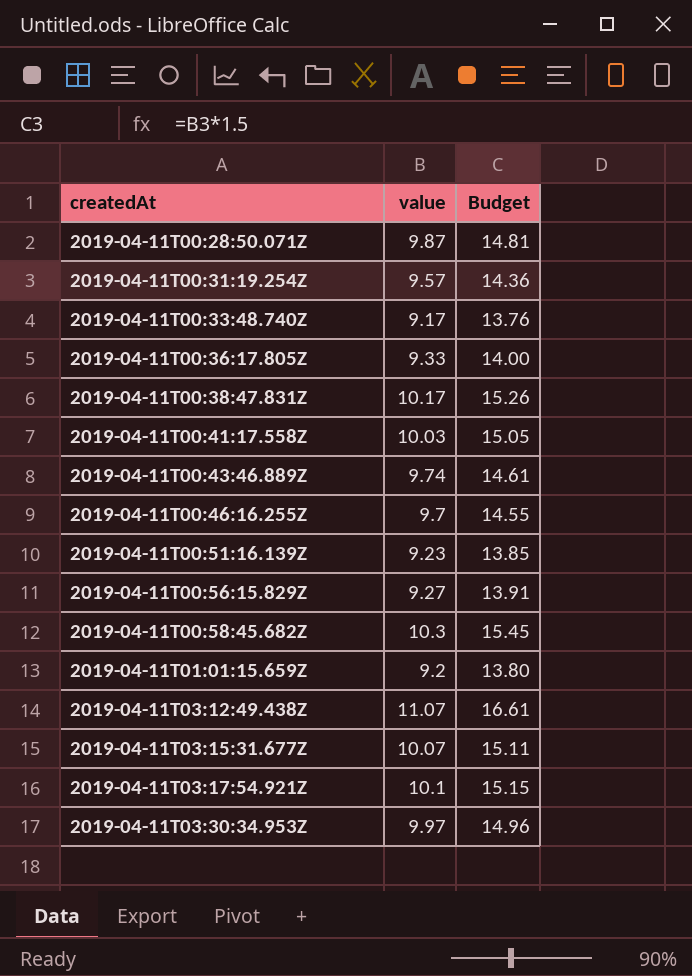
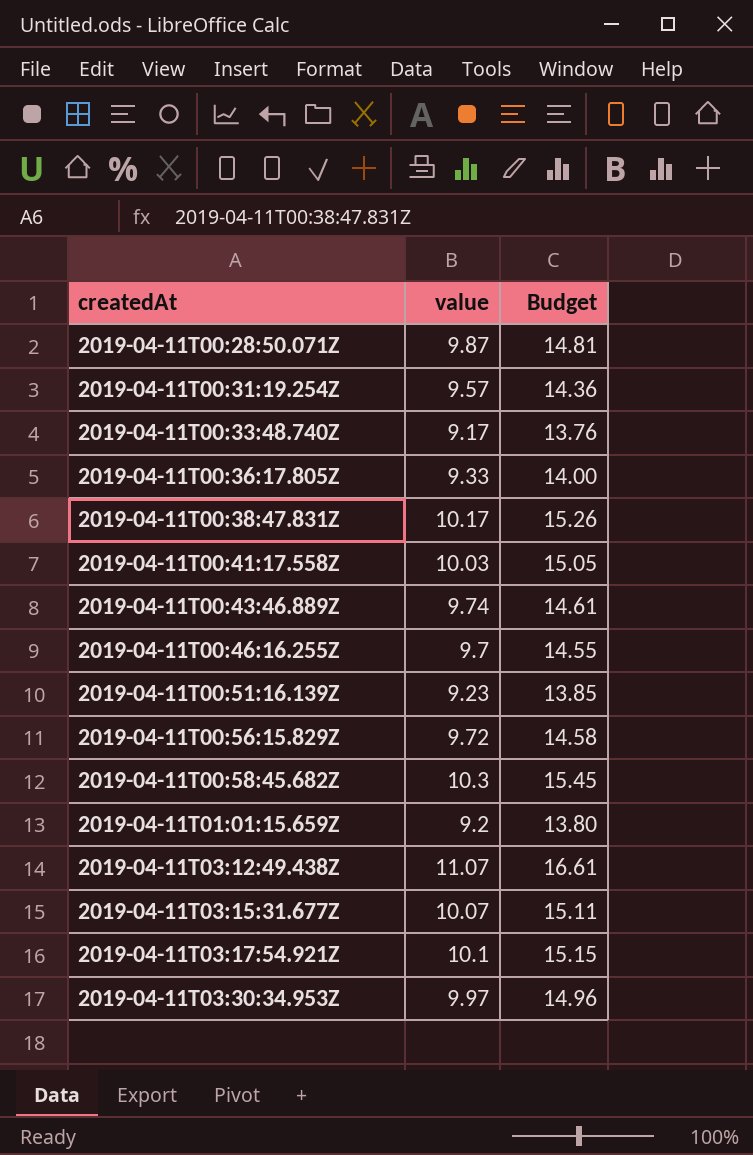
2019-04-11T00:56:15.829Z | value: 9.27 -> 9.72
2019-04-11T00:56:15.829Z | Budget: 13.91 -> 14.58

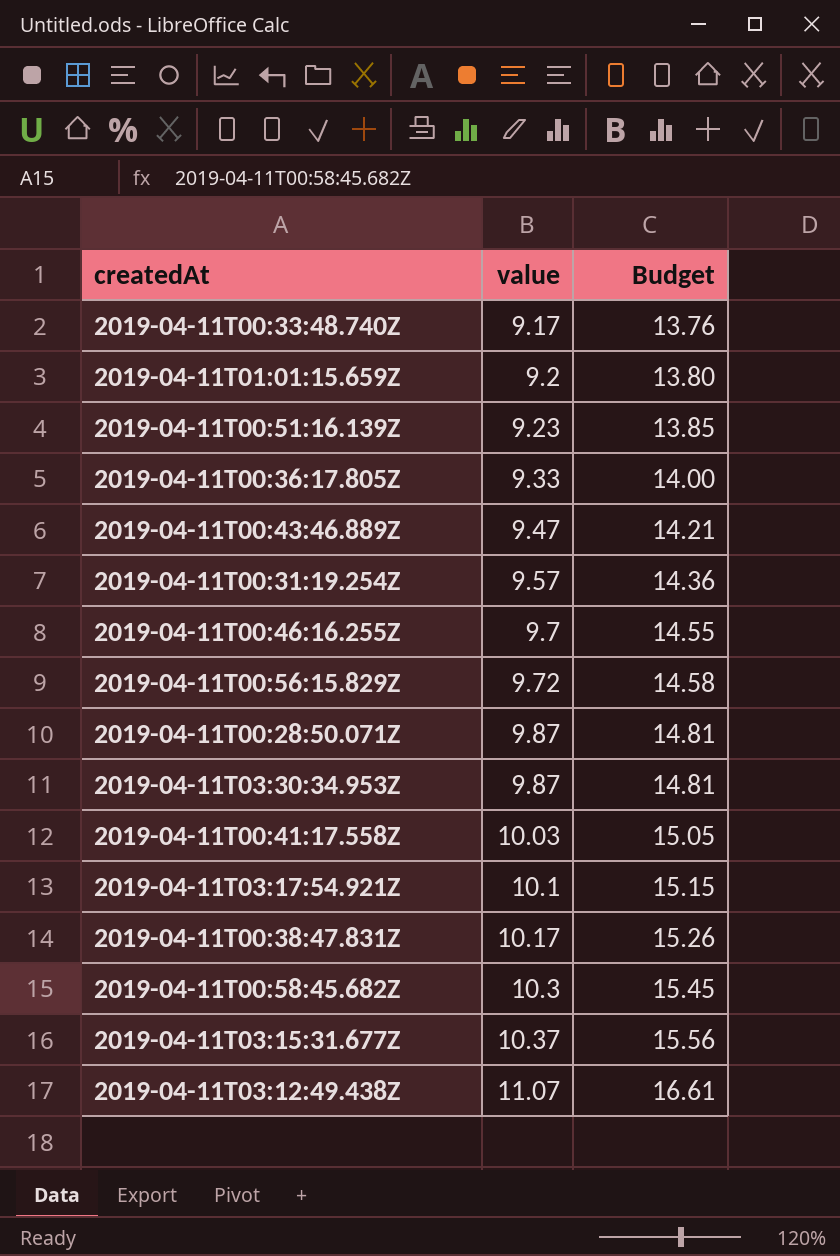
row order: createdAt ascending -> value ascending
2019-04-11T00:43:46.889Z | value: 9.74 -> 9.47
2019-04-11T00:43:46.889Z | Budget: 14.61 -> 14.21
2019-04-11T03:30:34.953Z | value: 9.97 -> 9.87
2019-04-11T03:30:34.953Z | Budget: 14.96 -> 14.81
2019-04-11T03:15:31.677Z | value: 10.07 -> 10.37
2019-04-11T03:15:31.677Z | Budget: 15.11 -> 15.56

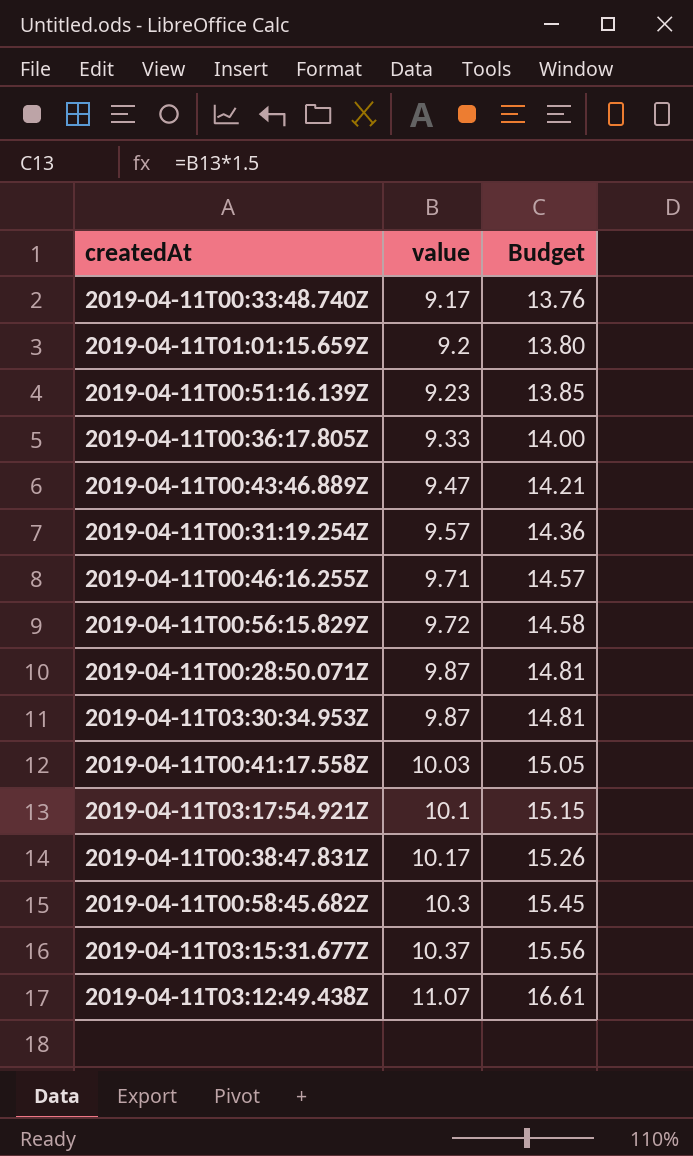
2019-04-11T00:46:16.255Z | value: 9.7 -> 9.71
2019-04-11T00:46:16.255Z | Budget: 14.55 -> 14.57

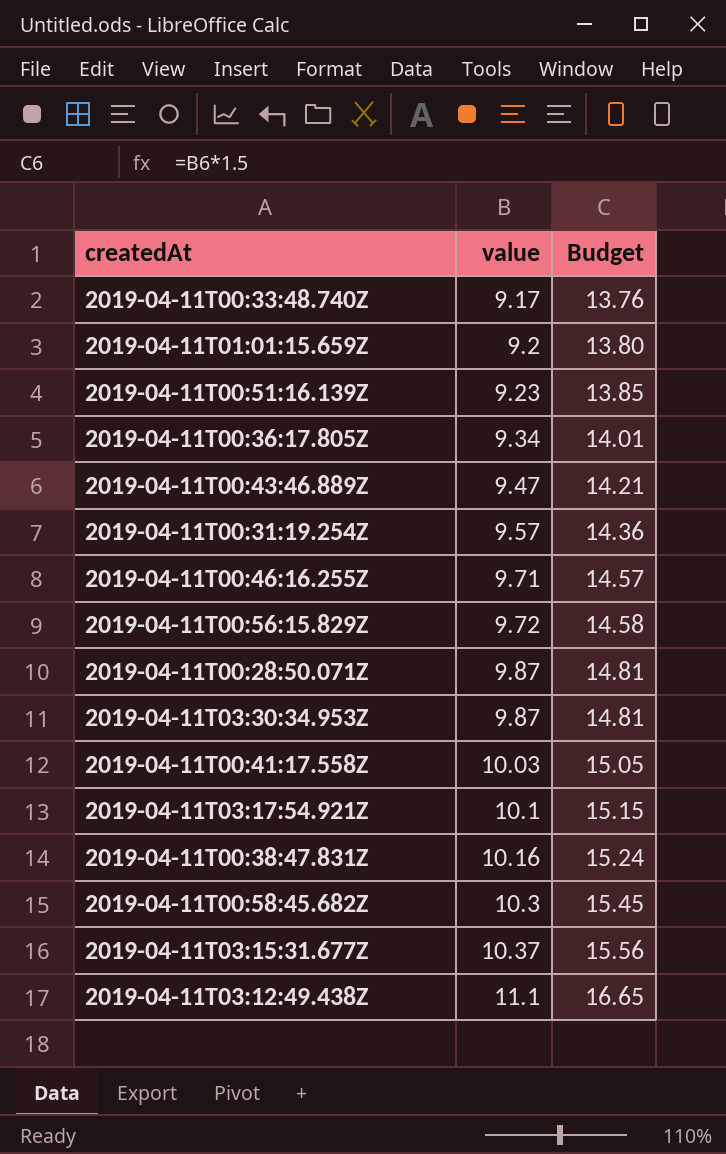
2019-04-11T00:36:17.805Z | value: 9.33 -> 9.34
2019-04-11T00:36:17.805Z | Budget: 14.00 -> 14.01
2019-04-11T00:38:47.831Z | value: 10.17 -> 10.16
2019-04-11T00:38:47.831Z | Budget: 15.26 -> 15.24
2019-04-11T03:12:49.438Z | value: 11.07 -> 11.1
2019-04-11T03:12:49.438Z | Budget: 16.61 -> 16.65

